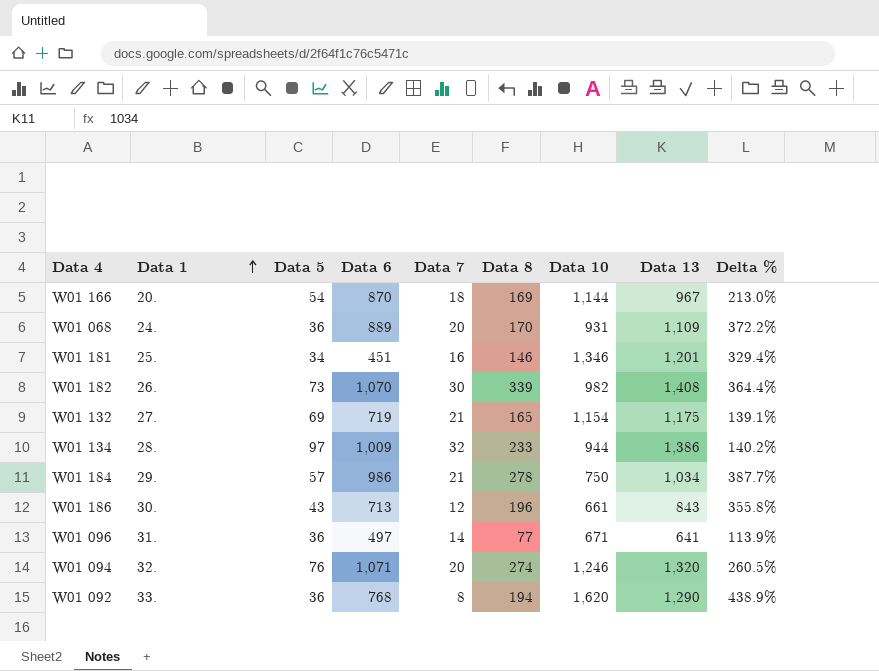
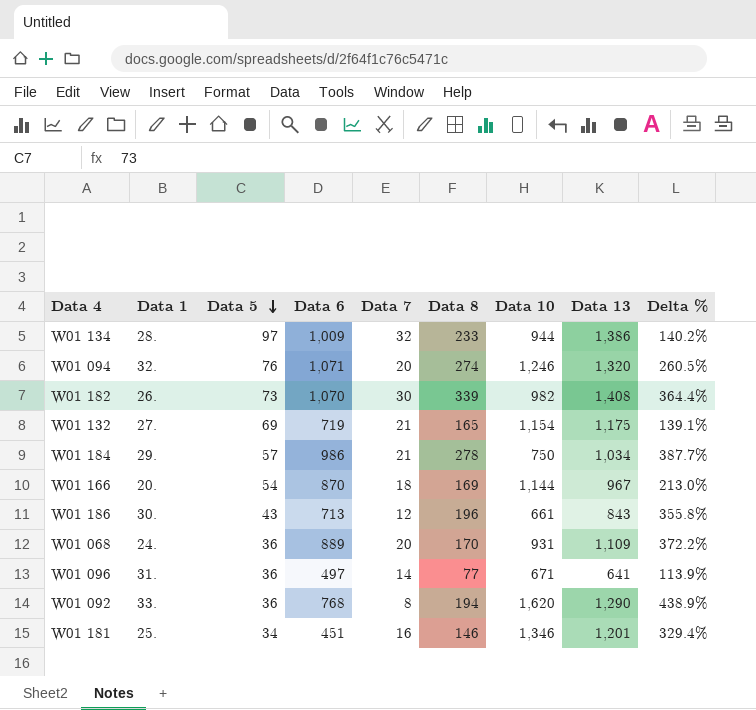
row order: Data 1 ascending -> Data 5 descending

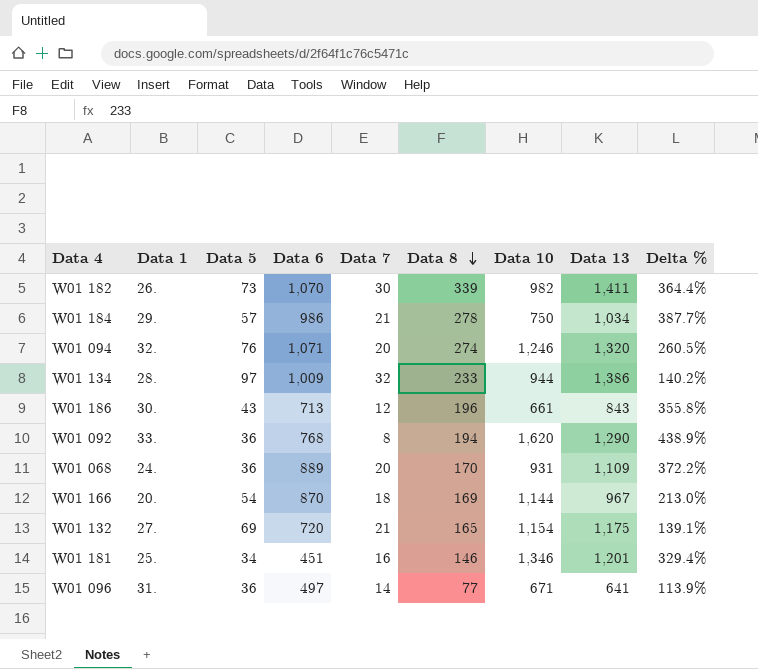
row order: Data 5 descending -> Data 8 descending
W01 182 | Data 13: 1,408 -> 1,411
W01 132 | Data 6: 719 -> 720

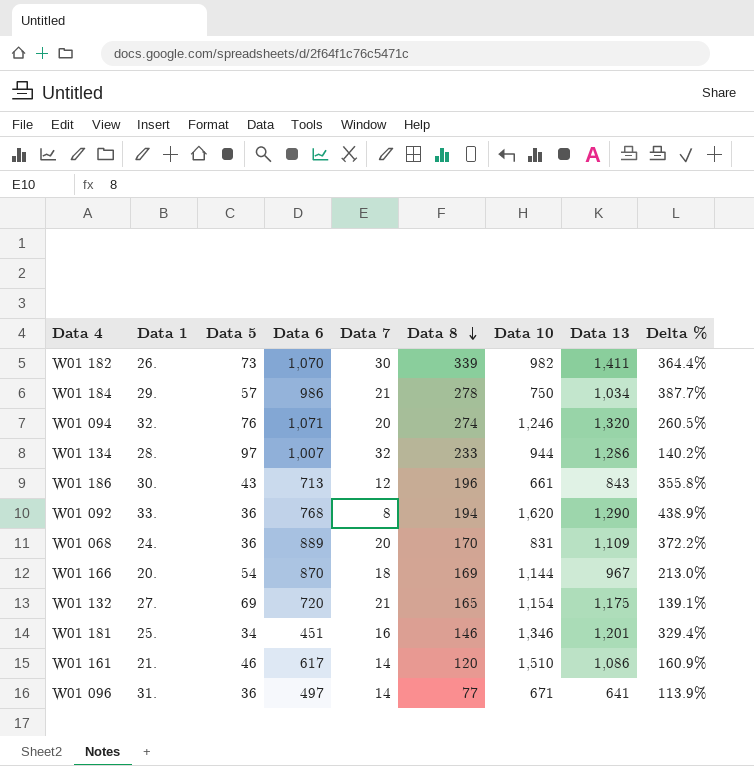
W01 134 | Data 6: 1,009 -> 1,007
W01 134 | Data 13: 1,386 -> 1,286
W01 068 | Data 10: 931 -> 831
row W01 161: none -> 21. | 46 | 617 | 14 | 120 | 1,510 | 1,086 | 160.9%

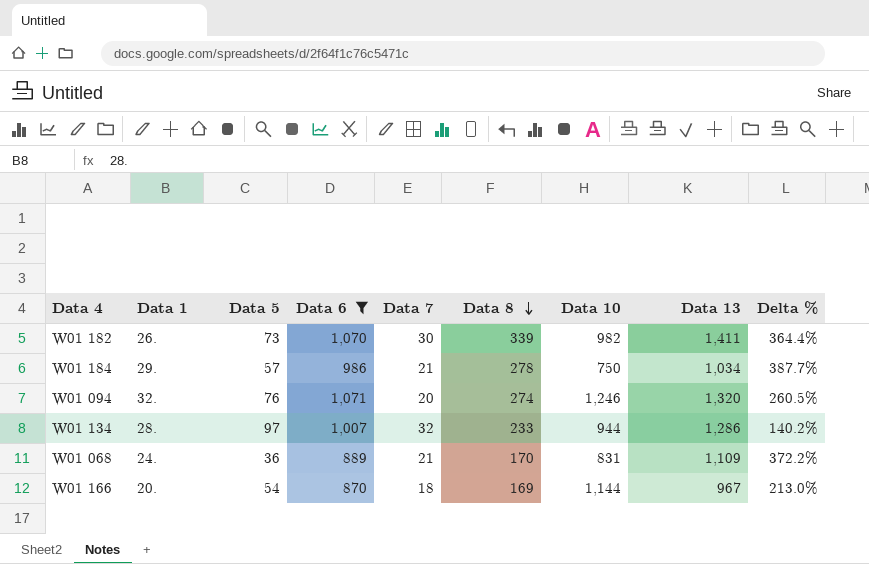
filter: none -> Data 6 >= 870
W01 068 | Data 7: 20 -> 21

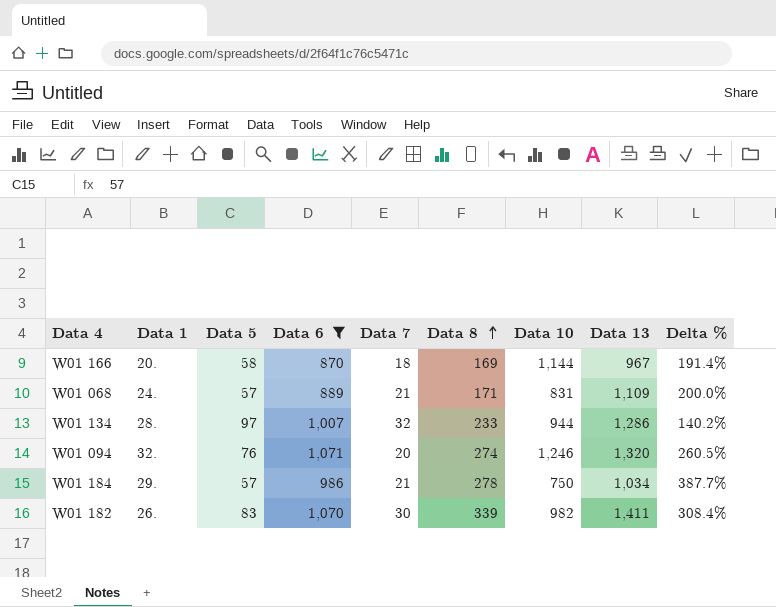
row order: Data 8 descending -> Data 8 ascending
W01 166 | Data 5: 54 -> 58
W01 166 | Delta %: 213.0% -> 191.4%
W01 068 | Data 5: 36 -> 57
W01 068 | Data 8: 170 -> 171
W01 068 | Delta %: 372.2% -> 200.0%
W01 182 | Data 5: 73 -> 83
W01 182 | Delta %: 364.4% -> 308.4%

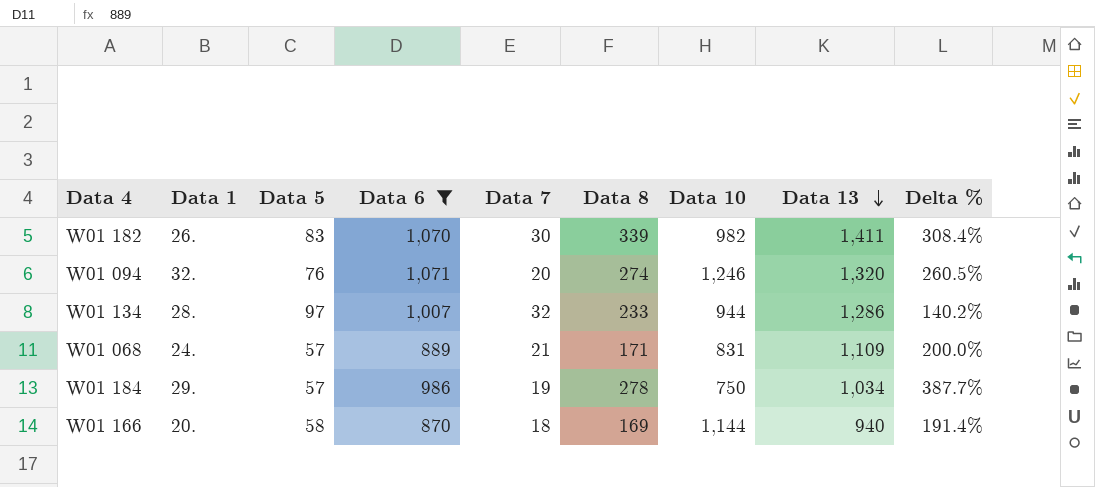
row order: Data 8 ascending -> Data 13 descending
W01 184 | Data 7: 21 -> 19
W01 166 | Data 13: 967 -> 940

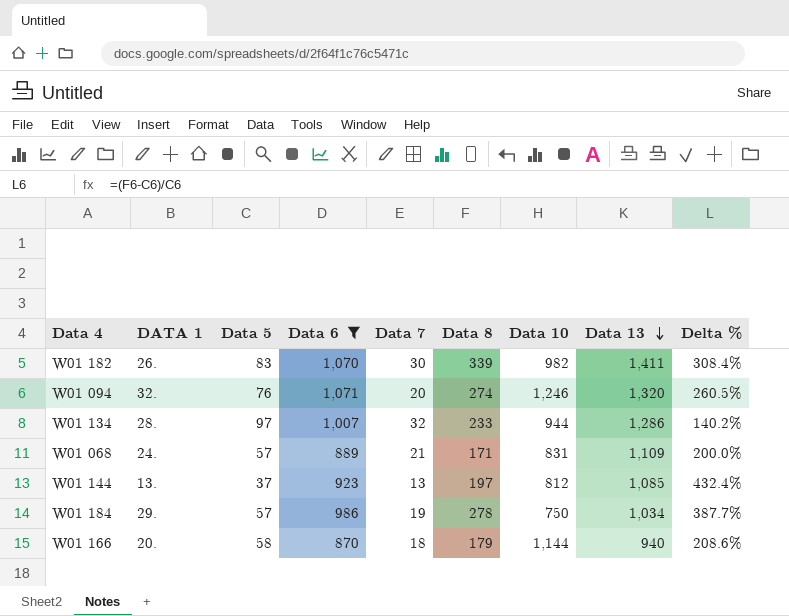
column name: Data 1 -> DATA 1
row W01 144: none -> 13. | 37 | 923 | 13 | 197 | 812 | 1,085 | 432.4%
W01 166 | Data 8: 169 -> 179
W01 166 | Delta %: 191.4% -> 208.6%

